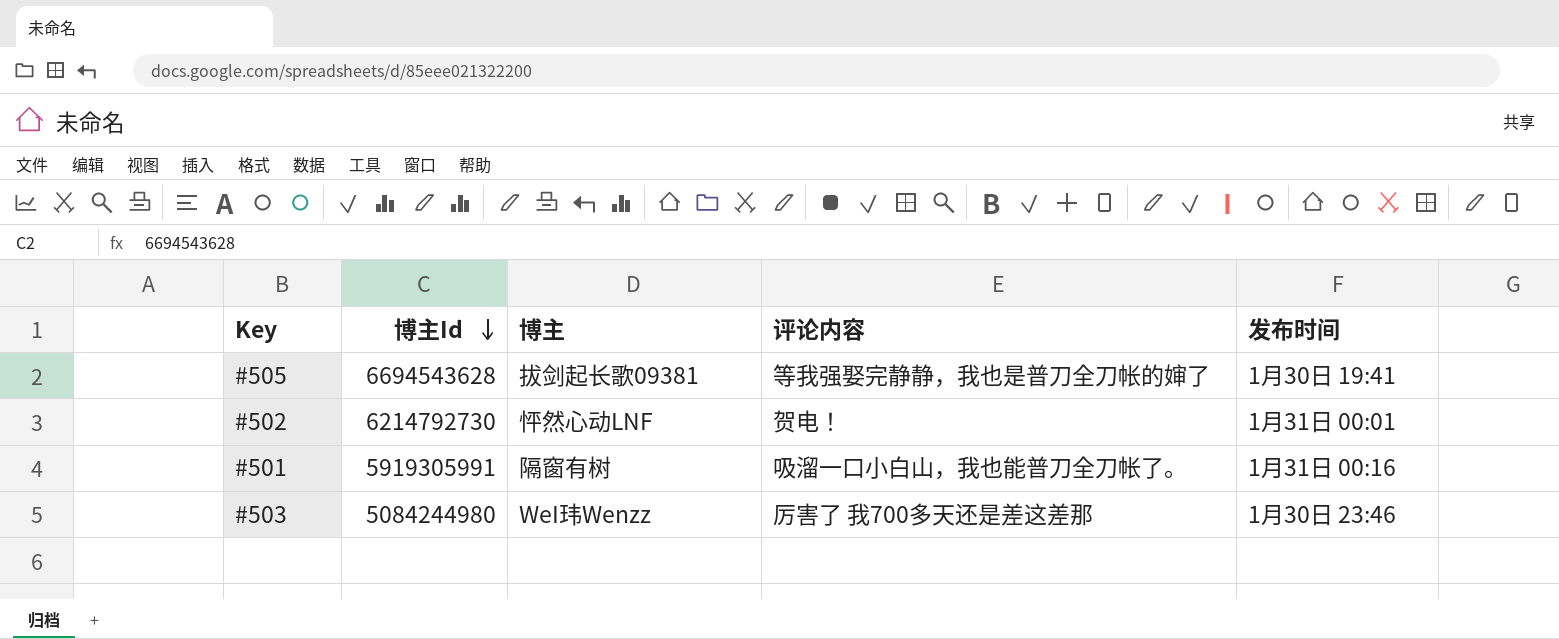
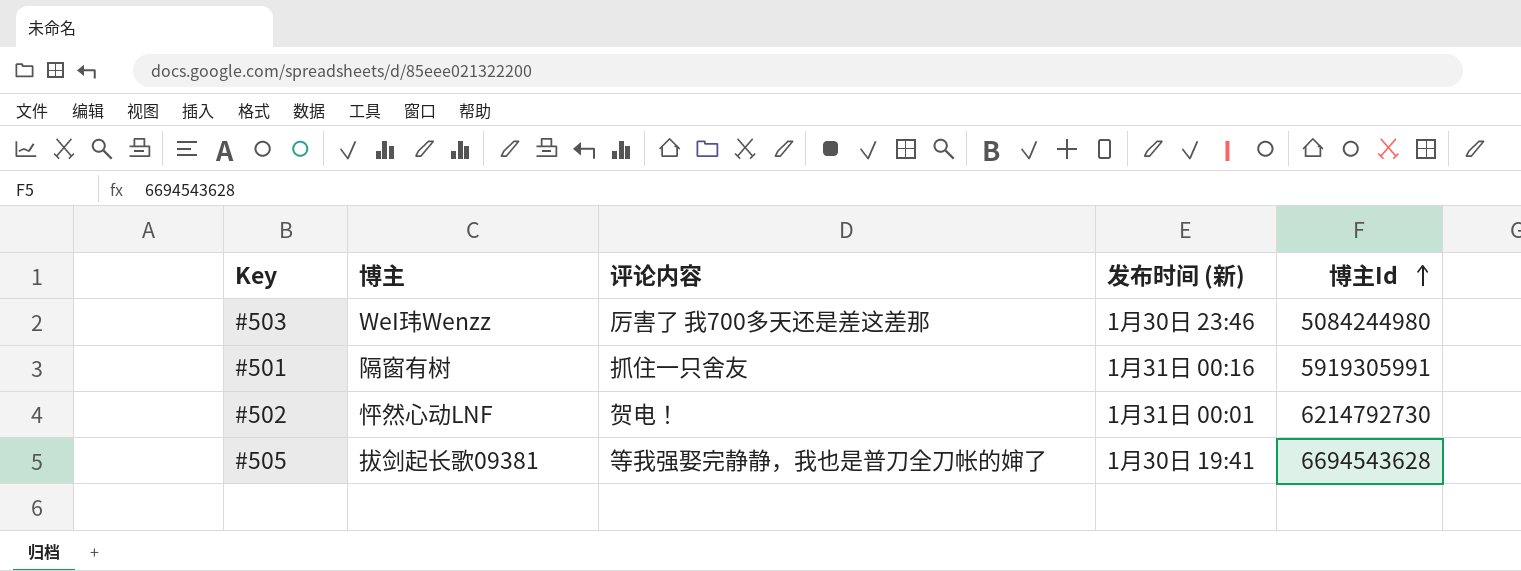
row order: 博主Id descending -> 博主Id ascending
column name: 发布时间 -> 发布时间 (新)
column 博主Id | position: 2 -> 5
#501 | 评论内容: 吸溜一口小白山，我也能普刀全刀帐了。 -> 抓住一只舍友

